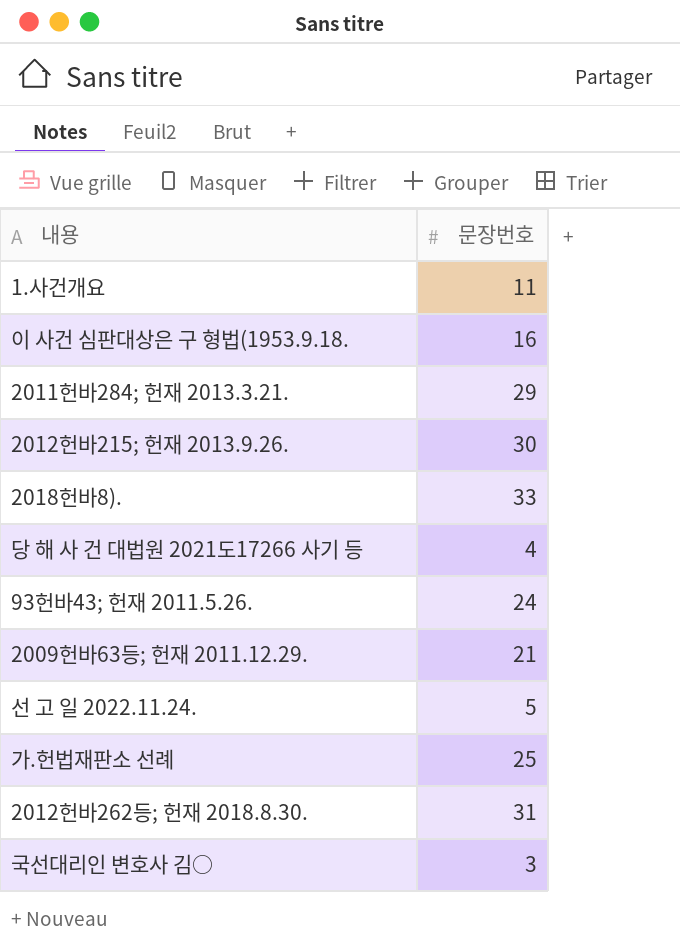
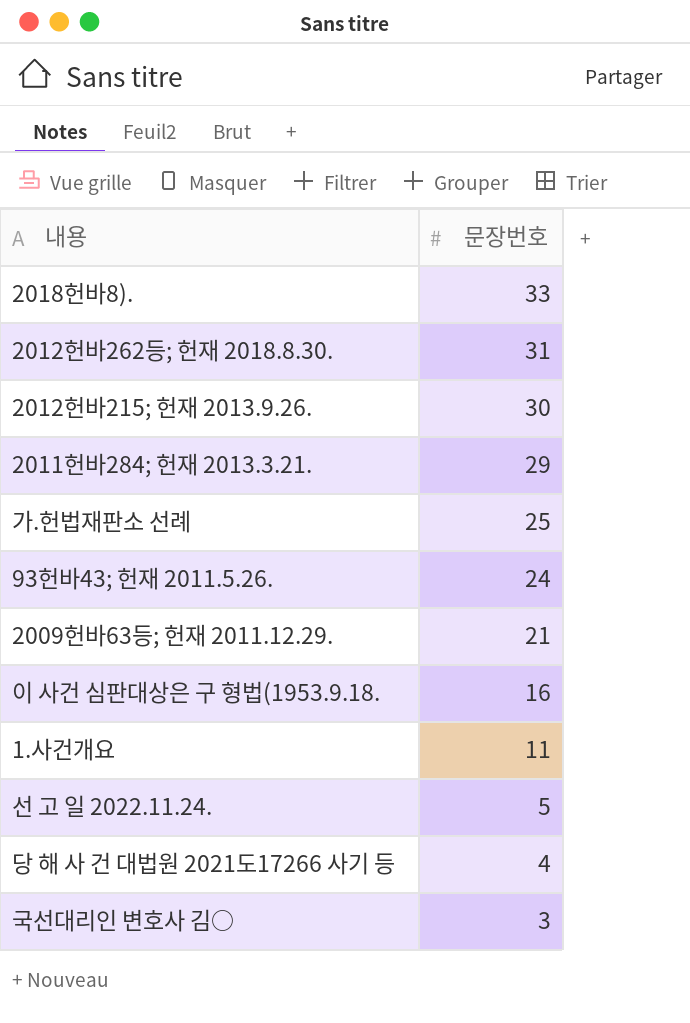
row order: none -> 문장번호 descending

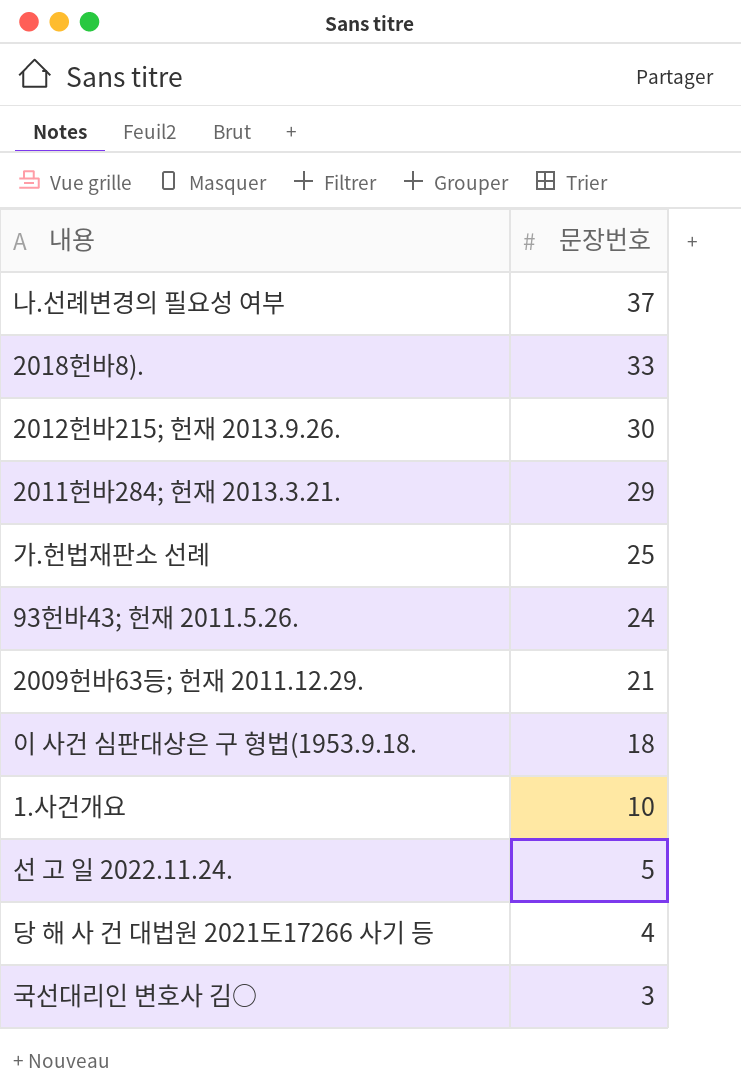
row 2012헌바262등; 헌재 2018.8.30.: 31 -> none
row 나.선례변경의 필요성 여부: none -> 37
이 사건 심판대상은 구 형법(1953.9.18. | 문장번호: 16 -> 18
1.사건개요 | 문장번호: 11 -> 10

